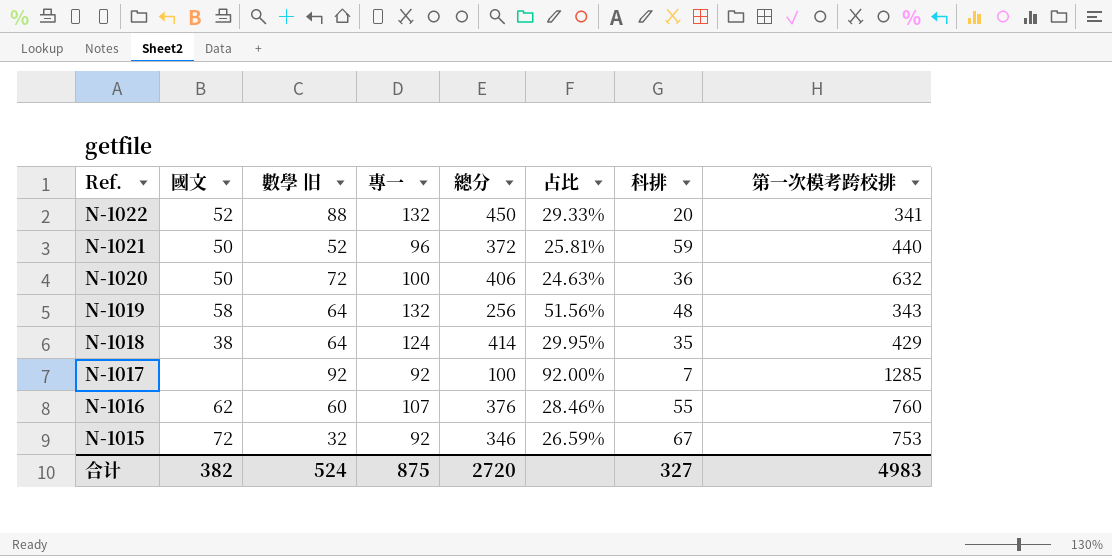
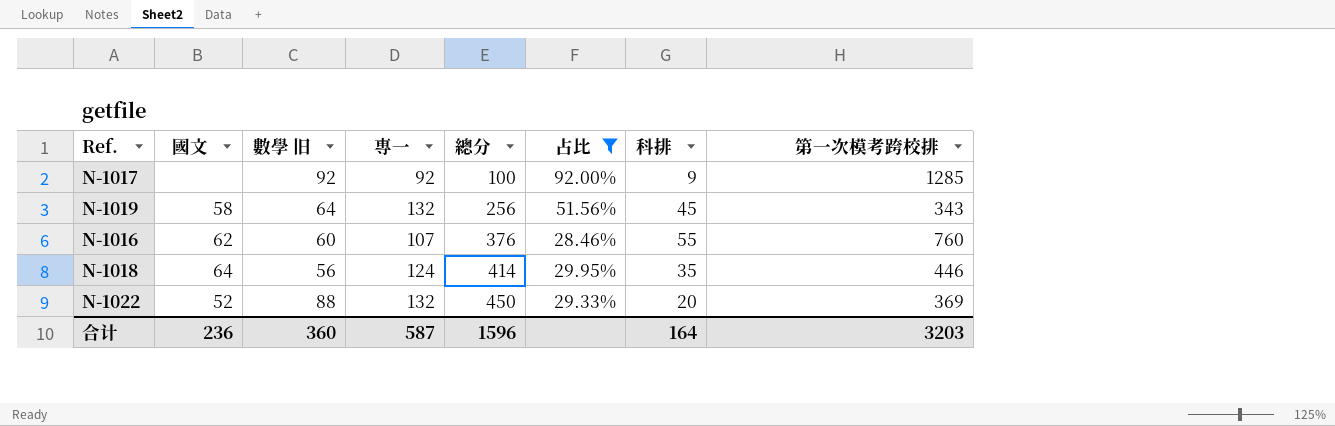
filter: none -> 占比 >= 28.46%
row order: Ref. descending -> 總分 ascending
N-1017 | 科排: 7 -> 9
N-1019 | 科排: 48 -> 45
N-1018 | 國文: 38 -> 64
N-1018 | 數學 旧: 64 -> 56
N-1018 | 第一次模考跨校排: 429 -> 446
N-1022 | 第一次模考跨校排: 341 -> 369
合计 | 國文: 382 -> 236
合计 | 數學 旧: 524 -> 360
合计 | 專一: 875 -> 587
合计 | 總分: 2720 -> 1596
合计 | 科排: 327 -> 164
合计 | 第一次模考跨校排: 4983 -> 3203

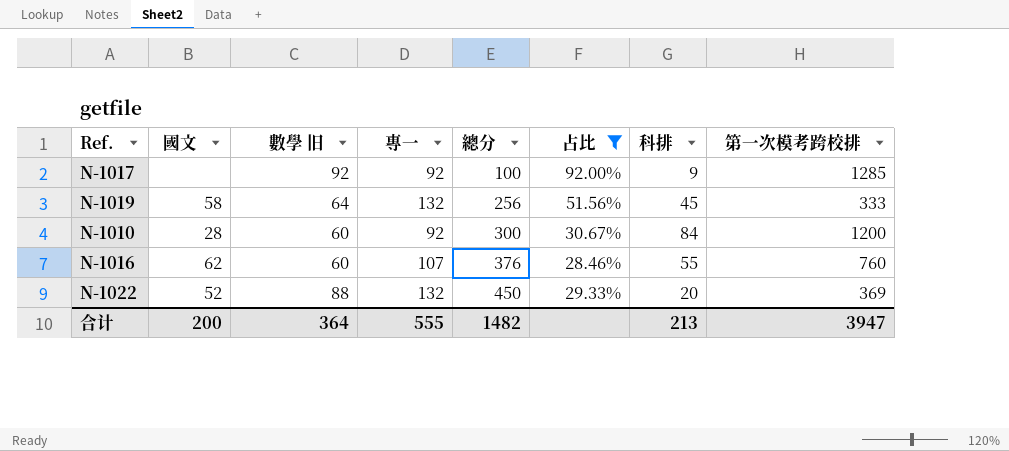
row N-1018: 64 | 56 | 124 | 414 | 29.95% | 35 | 446 -> none
N-1019 | 第一次模考跨校排: 343 -> 333
row N-1010: none -> 28 | 60 | 92 | 300 | 30.67% | 84 | 1200
合计 | 國文: 236 -> 200
合计 | 數學 旧: 360 -> 364
合计 | 專一: 587 -> 555
合计 | 總分: 1596 -> 1482
合计 | 科排: 164 -> 213
合计 | 第一次模考跨校排: 3203 -> 3947

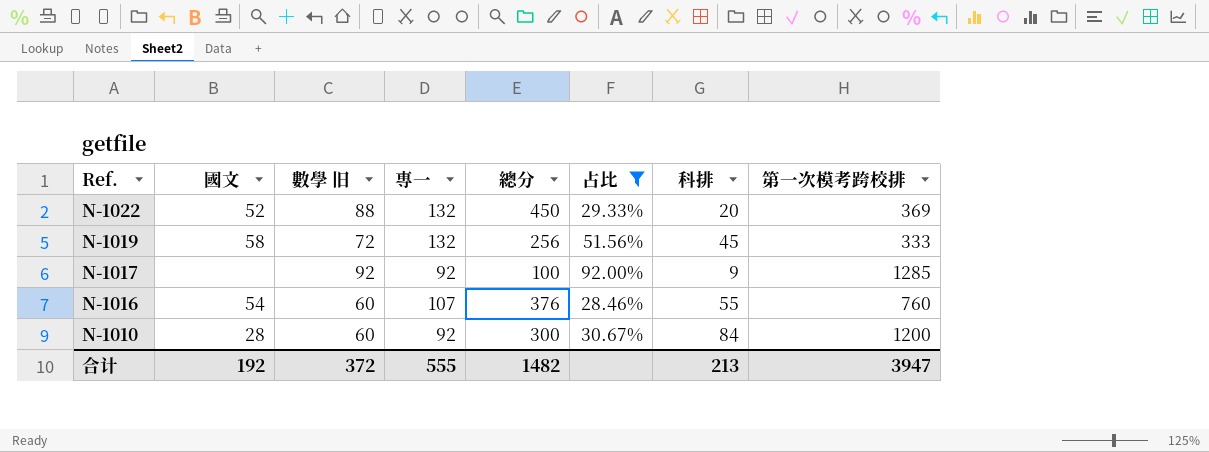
row order: 總分 ascending -> Ref. descending
N-1019 | 數學 旧: 64 -> 72
N-1016 | 國文: 62 -> 54
合计 | 國文: 200 -> 192
合计 | 數學 旧: 364 -> 372

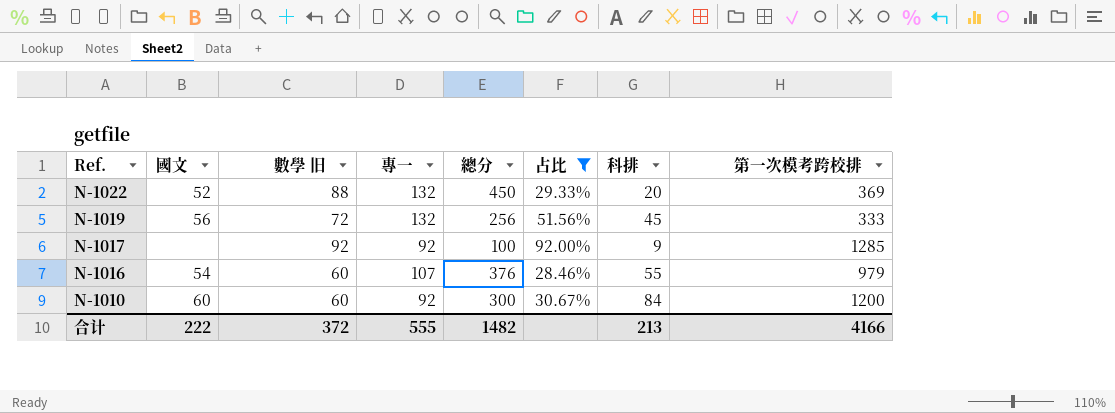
N-1019 | 國文: 58 -> 56
N-1016 | 第一次模考跨校排: 760 -> 979
N-1010 | 國文: 28 -> 60
合计 | 國文: 192 -> 222
合计 | 第一次模考跨校排: 3947 -> 4166

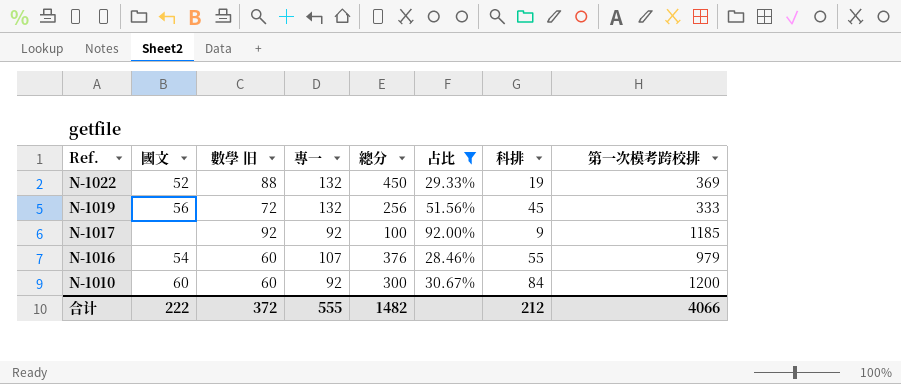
N-1022 | 科排: 20 -> 19
N-1017 | 第一次模考跨校排: 1285 -> 1185
合计 | 科排: 213 -> 212
合计 | 第一次模考跨校排: 4166 -> 4066

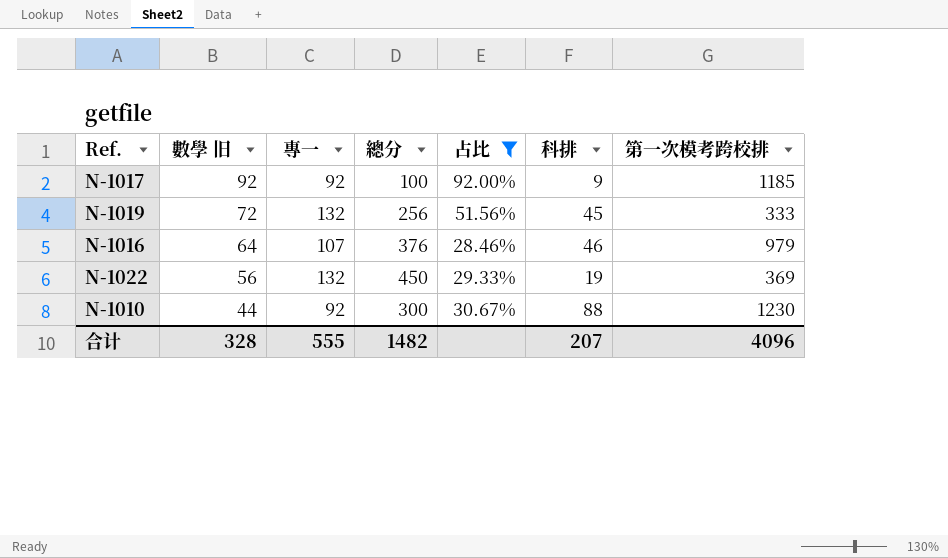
row order: Ref. descending -> 數學 旧 descending
column 國文 | position: 2 -> none
N-1016 | 數學 旧: 60 -> 64
N-1016 | 科排: 55 -> 46
N-1022 | 數學 旧: 88 -> 56
N-1010 | 數學 旧: 60 -> 44
N-1010 | 科排: 84 -> 88
N-1010 | 第一次模考跨校排: 1200 -> 1230
合计 | 數學 旧: 372 -> 328
合计 | 科排: 212 -> 207
合计 | 第一次模考跨校排: 4066 -> 4096

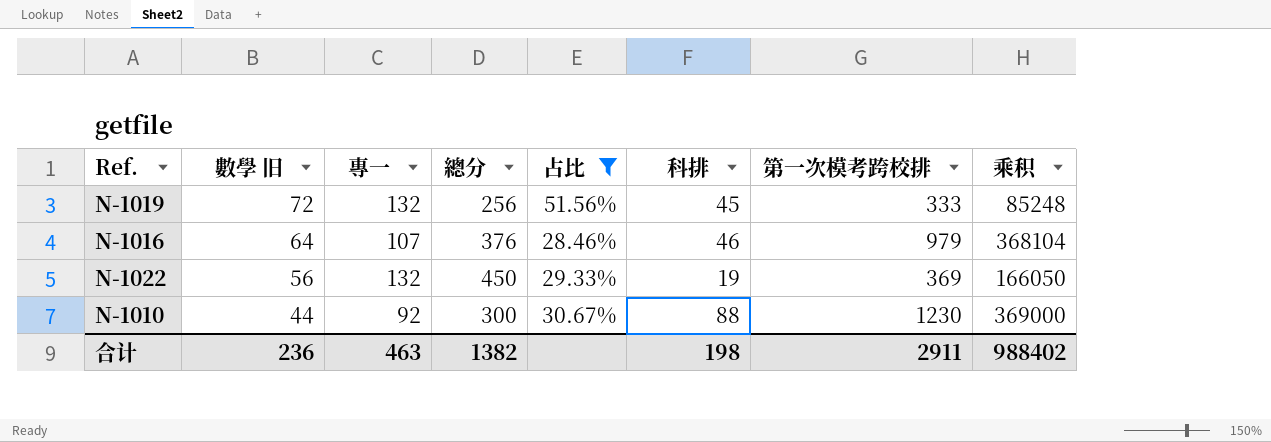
column 乘积 | formula: none -> [總分] * [第一次模考跨校排]
row N-1017: 92 | 92 | 100 | 92.00% | 9 | 1185 -> none
合计 | 數學 旧: 328 -> 236
合计 | 專一: 555 -> 463
合计 | 總分: 1482 -> 1382
合计 | 科排: 207 -> 198
合计 | 第一次模考跨校排: 4096 -> 2911

